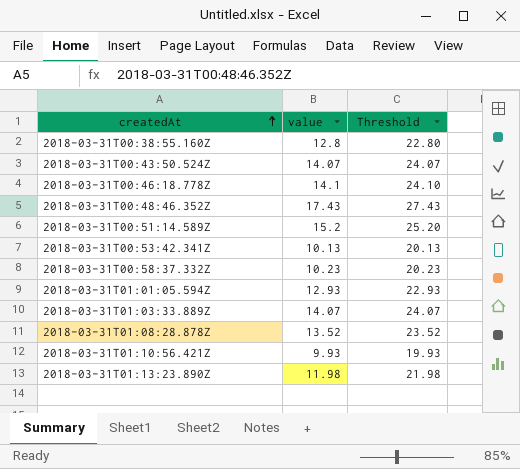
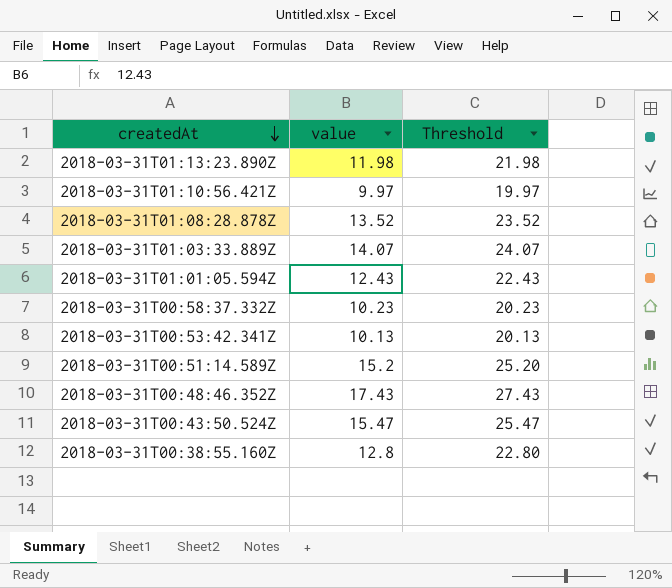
row order: createdAt ascending -> createdAt descending
row 2018-03-31T00:46:18.778Z: 14.1 | 24.10 -> none
2018-03-31T01:10:56.421Z | value: 9.93 -> 9.97
2018-03-31T01:10:56.421Z | Threshold: 19.93 -> 19.97
2018-03-31T01:01:05.594Z | value: 12.93 -> 12.43
2018-03-31T01:01:05.594Z | Threshold: 22.93 -> 22.43
2018-03-31T00:43:50.524Z | value: 14.07 -> 15.47
2018-03-31T00:43:50.524Z | Threshold: 24.07 -> 25.47

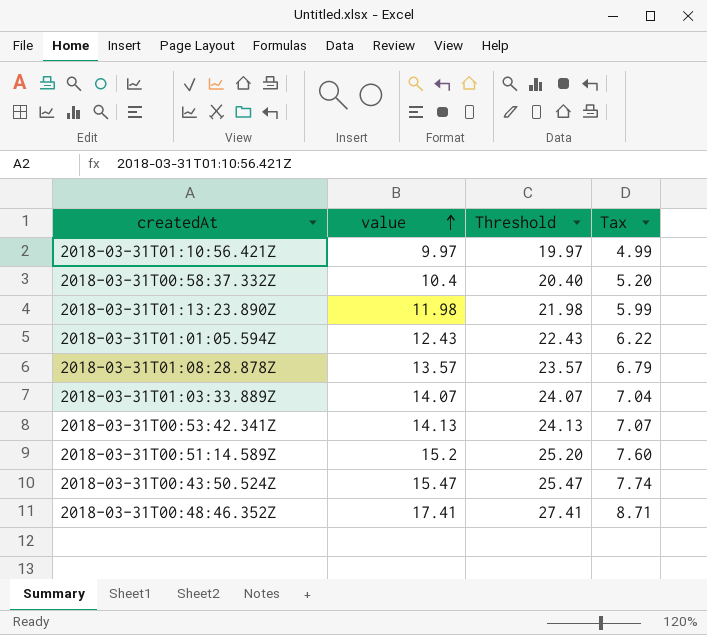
row order: createdAt descending -> value ascending
column Tax | formula: none -> [value] * 0.5
row 2018-03-31T00:38:55.160Z: 12.8 | 22.80 -> none
2018-03-31T00:58:37.332Z | value: 10.23 -> 10.4
2018-03-31T00:58:37.332Z | Threshold: 20.23 -> 20.40
2018-03-31T01:08:28.878Z | value: 13.52 -> 13.57
2018-03-31T01:08:28.878Z | Threshold: 23.52 -> 23.57
2018-03-31T00:53:42.341Z | value: 10.13 -> 14.13
2018-03-31T00:53:42.341Z | Threshold: 20.13 -> 24.13
2018-03-31T00:48:46.352Z | value: 17.43 -> 17.41
2018-03-31T00:48:46.352Z | Threshold: 27.43 -> 27.41

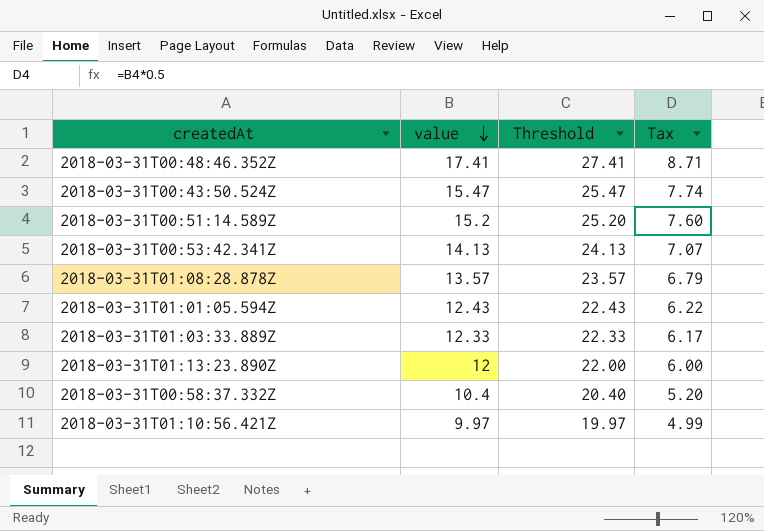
row order: value ascending -> value descending
2018-03-31T01:03:33.889Z | value: 14.07 -> 12.33
2018-03-31T01:03:33.889Z | Threshold: 24.07 -> 22.33
2018-03-31T01:03:33.889Z | Tax: 7.04 -> 6.17
2018-03-31T01:13:23.890Z | value: 11.98 -> 12
2018-03-31T01:13:23.890Z | Threshold: 21.98 -> 22.00
2018-03-31T01:13:23.890Z | Tax: 5.99 -> 6.00

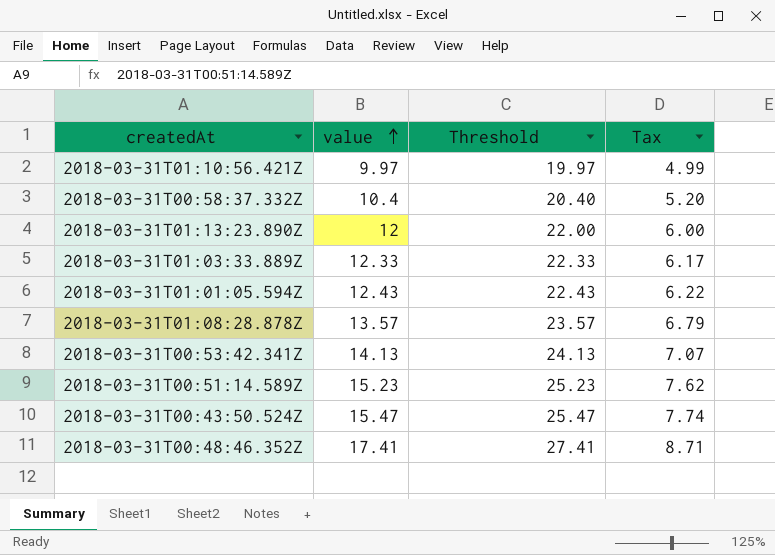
row order: value descending -> value ascending
2018-03-31T00:51:14.589Z | value: 15.2 -> 15.23
2018-03-31T00:51:14.589Z | Threshold: 25.20 -> 25.23
2018-03-31T00:51:14.589Z | Tax: 7.60 -> 7.62

